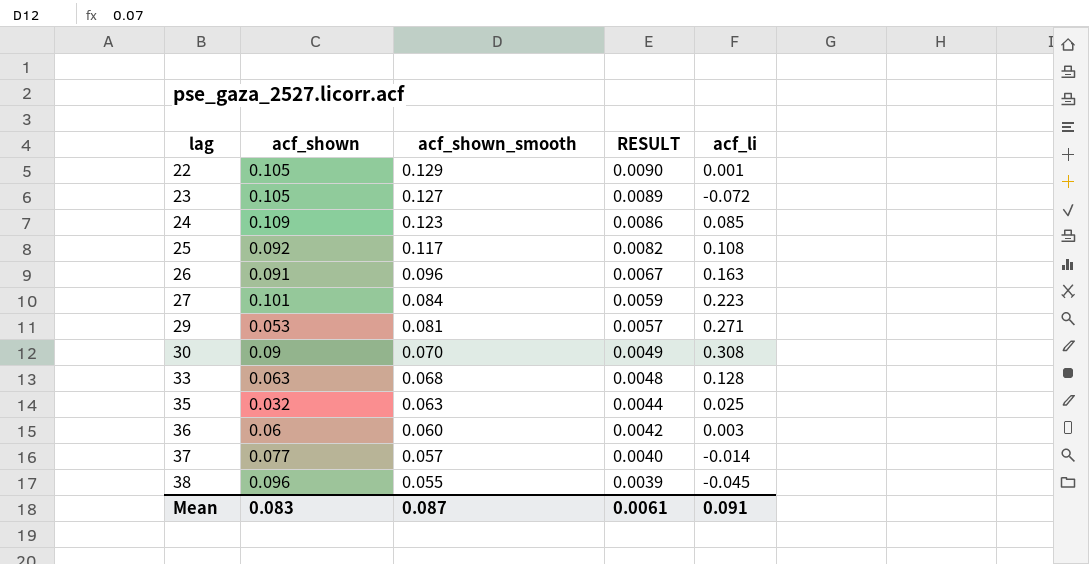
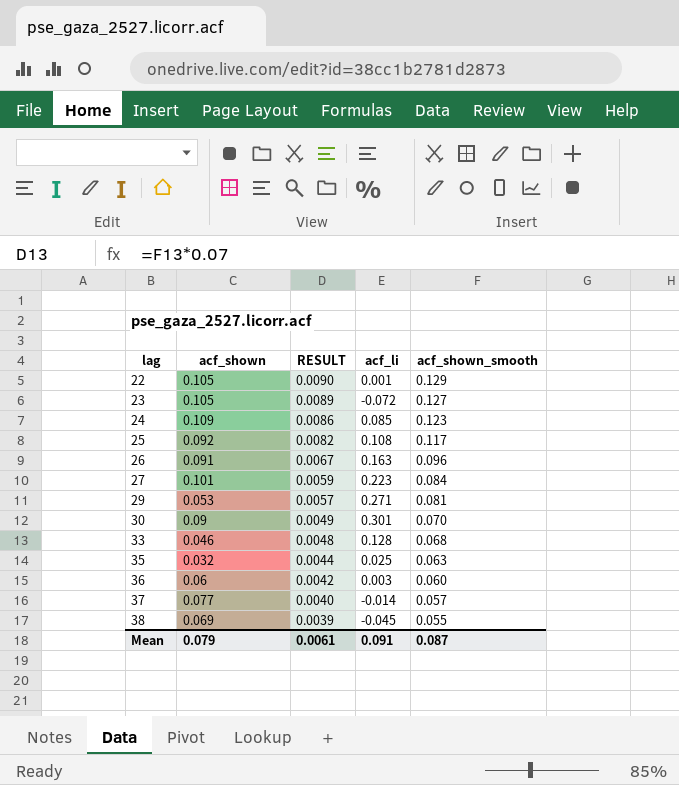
column acf_shown_smooth | position: 3 -> 5
30 | acf_li: 0.308 -> 0.301
33 | acf_shown: 0.063 -> 0.046
38 | acf_shown: 0.096 -> 0.069
Mean | acf_shown: 0.083 -> 0.079

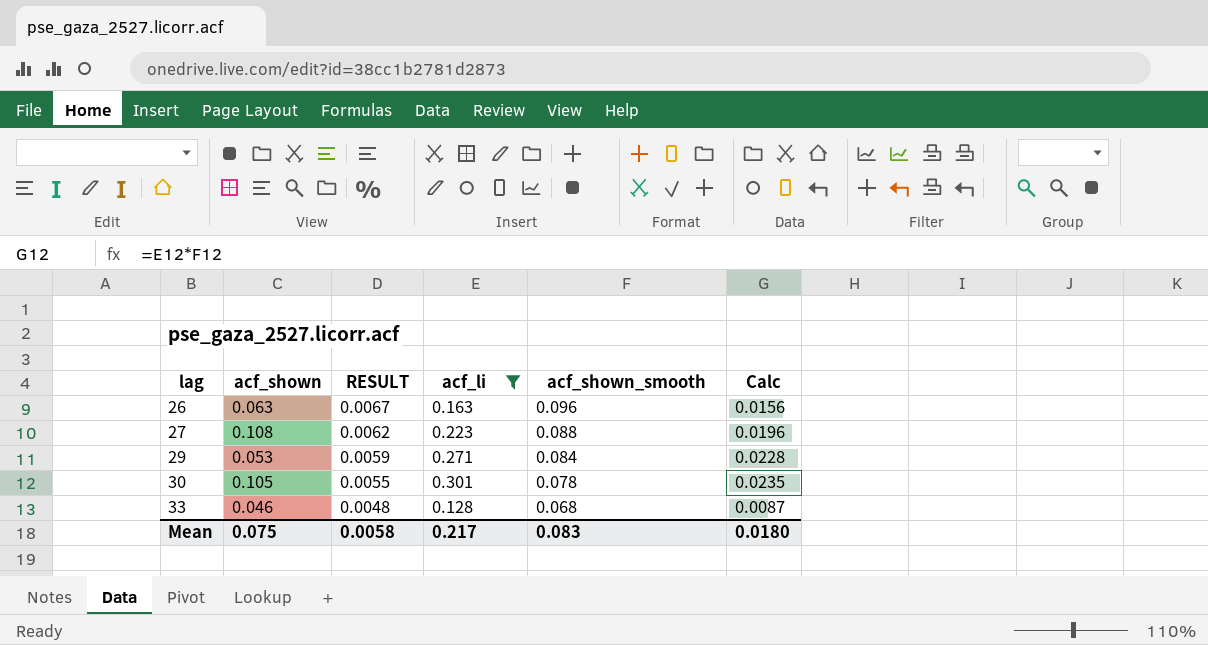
filter: none -> acf_li >= 0.128
column Calc | formula: none -> [acf_li] * [acf_shown_smooth]
26 | acf_shown: 0.091 -> 0.063
27 | acf_shown: 0.101 -> 0.108
27 | RESULT: 0.0059 -> 0.0062
27 | acf_shown_smooth: 0.084 -> 0.088
29 | RESULT: 0.0057 -> 0.0059
29 | acf_shown_smooth: 0.081 -> 0.084
30 | acf_shown: 0.09 -> 0.105
30 | RESULT: 0.0049 -> 0.0055
30 | acf_shown_smooth: 0.070 -> 0.078
Mean | acf_shown: 0.079 -> 0.075
Mean | RESULT: 0.0061 -> 0.0058
Mean | acf_li: 0.091 -> 0.217
Mean | acf_shown_smooth: 0.087 -> 0.083

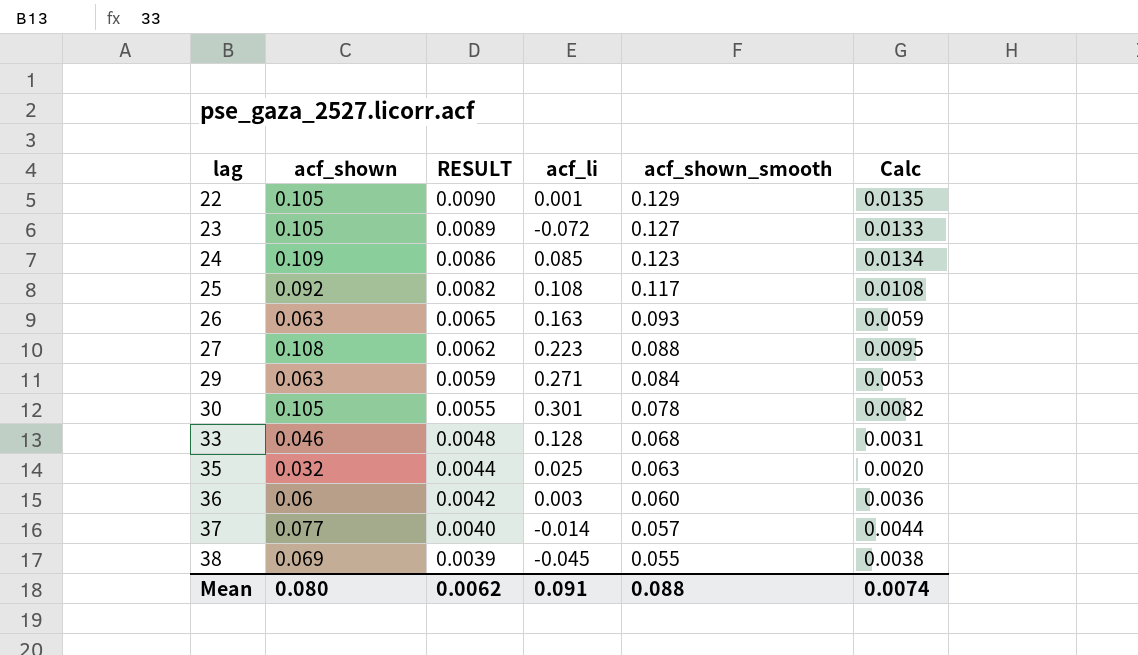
filter: acf_li >= 0.128 -> none
column Calc | formula: [acf_li] * [acf_shown_smooth] -> [acf_shown] * [acf_shown_smooth]
26 | RESULT: 0.0067 -> 0.0065
26 | acf_shown_smooth: 0.096 -> 0.093
29 | acf_shown: 0.053 -> 0.063
Mean | acf_shown: 0.075 -> 0.080
Mean | RESULT: 0.0058 -> 0.0062
Mean | acf_li: 0.217 -> 0.091
Mean | acf_shown_smooth: 0.083 -> 0.088
Mean | Calc: 0.0180 -> 0.0074

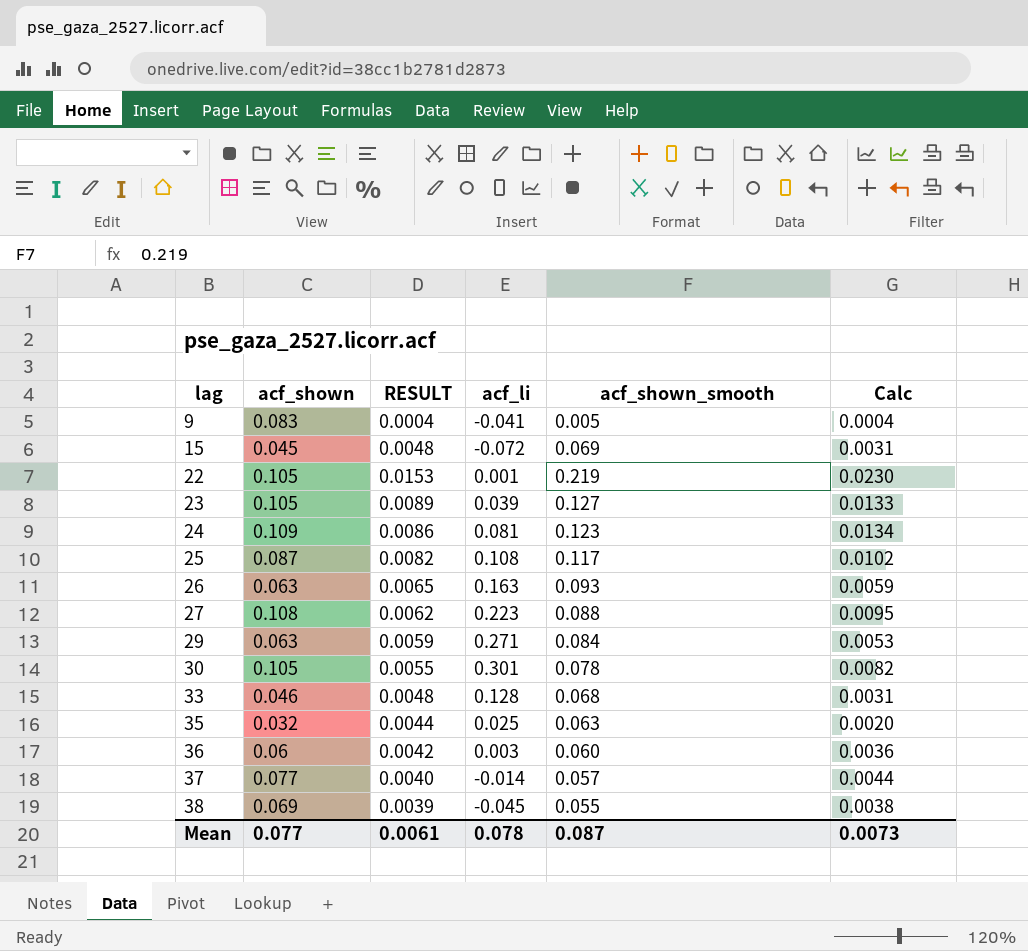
row 9: none -> 0.083 | 0.0004 | -0.041 | 0.005 | 0.0004
row 15: none -> 0.045 | 0.0048 | -0.072 | 0.069 | 0.0031
22 | RESULT: 0.0090 -> 0.0153
22 | acf_shown_smooth: 0.129 -> 0.219
22 | Calc: 0.0135 -> 0.0230
23 | acf_li: -0.072 -> 0.039
24 | acf_li: 0.085 -> 0.081
25 | acf_shown: 0.092 -> 0.087
25 | Calc: 0.0108 -> 0.0102
Mean | acf_shown: 0.080 -> 0.077
Mean | RESULT: 0.0062 -> 0.0061
Mean | acf_li: 0.091 -> 0.078
Mean | acf_shown_smooth: 0.088 -> 0.087
Mean | Calc: 0.0074 -> 0.0073

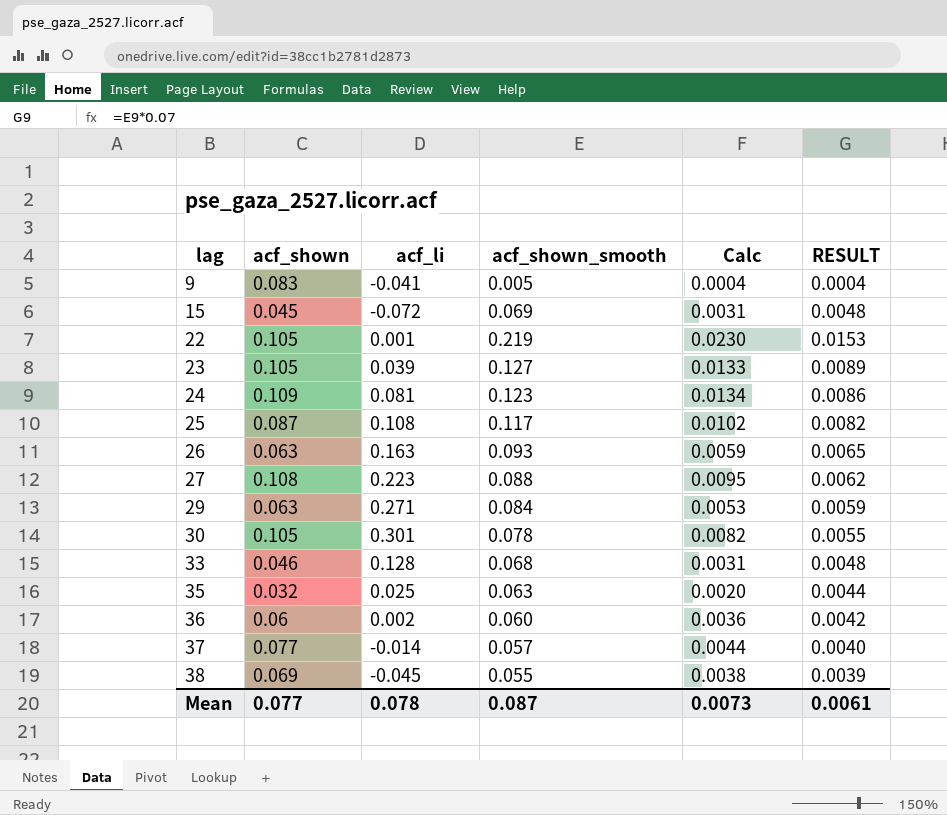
column RESULT | position: 3 -> 6
36 | acf_li: 0.003 -> 0.002

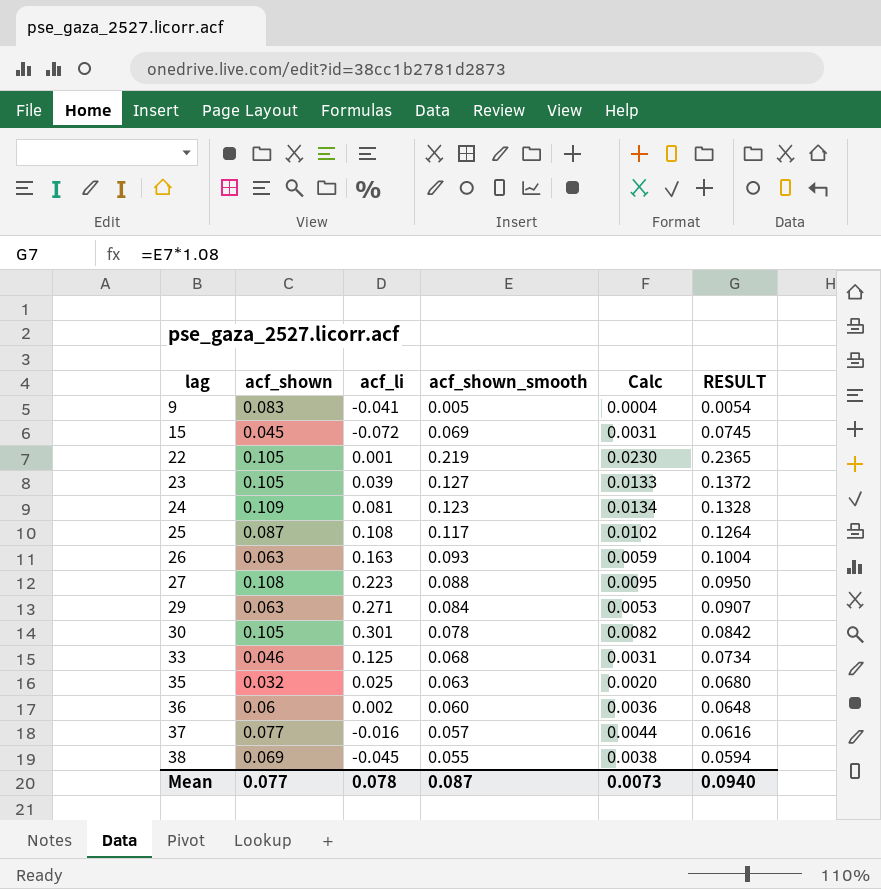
column RESULT | formula: [acf_shown_smooth] * 0.07 -> [acf_shown_smooth] * 1.08
33 | acf_li: 0.128 -> 0.125
37 | acf_li: -0.014 -> -0.016
Mean | RESULT: 0.0061 -> 0.0940

